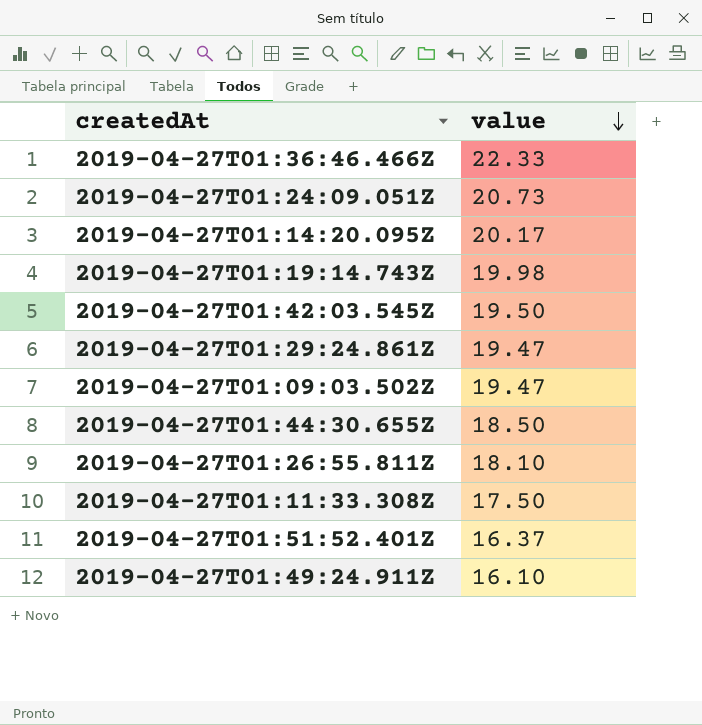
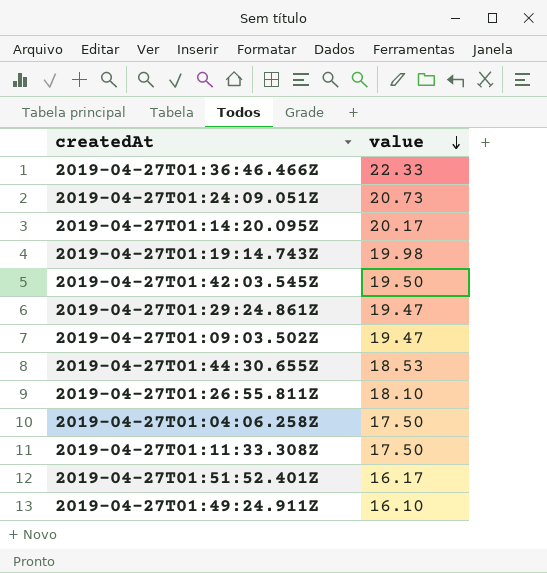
2019-04-27T01:44:30.655Z | value: 18.50 -> 18.53
row 2019-04-27T01:04:06.258Z: none -> 17.50
2019-04-27T01:51:52.401Z | value: 16.37 -> 16.17

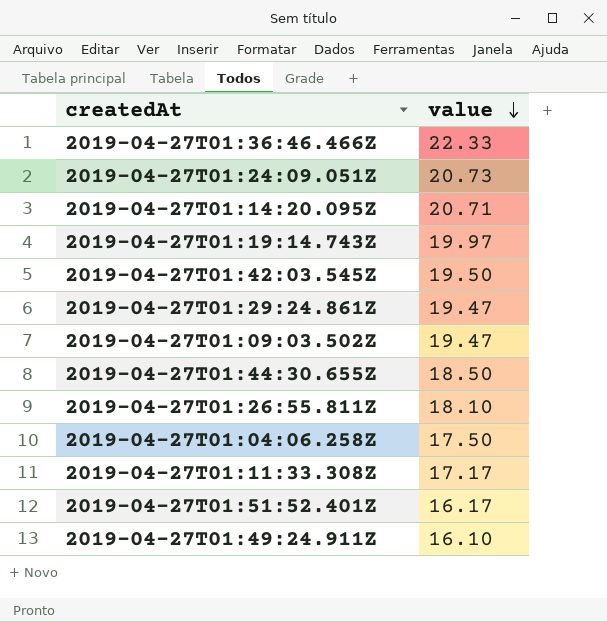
2019-04-27T01:14:20.095Z | value: 20.17 -> 20.71
2019-04-27T01:19:14.743Z | value: 19.98 -> 19.97
2019-04-27T01:44:30.655Z | value: 18.53 -> 18.50
2019-04-27T01:11:33.308Z | value: 17.50 -> 17.17

